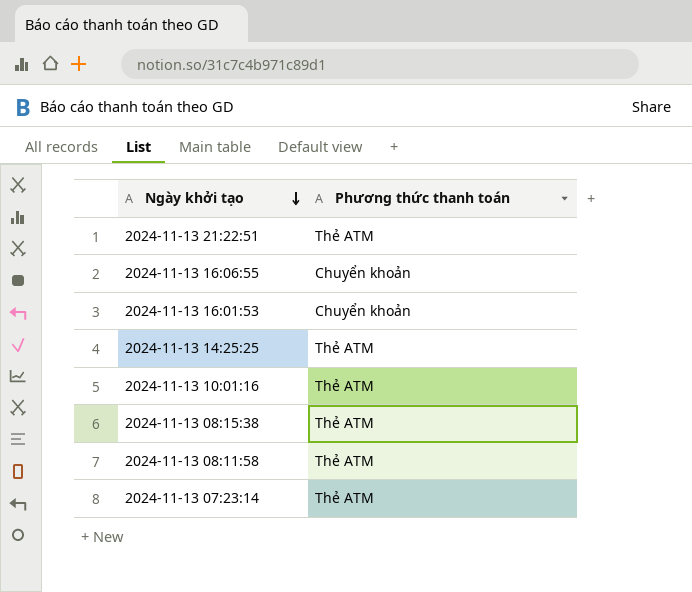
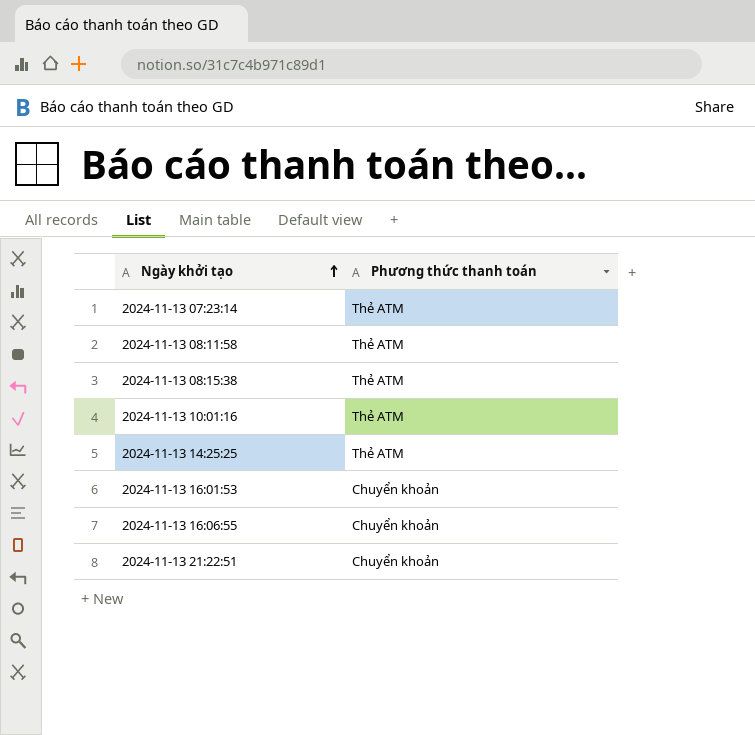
row order: Ngày khởi tạo descending -> Ngày khởi tạo ascending
2024-11-13 21:22:51 | Phương thức thanh toán: Thẻ ATM -> Chuyển khoản

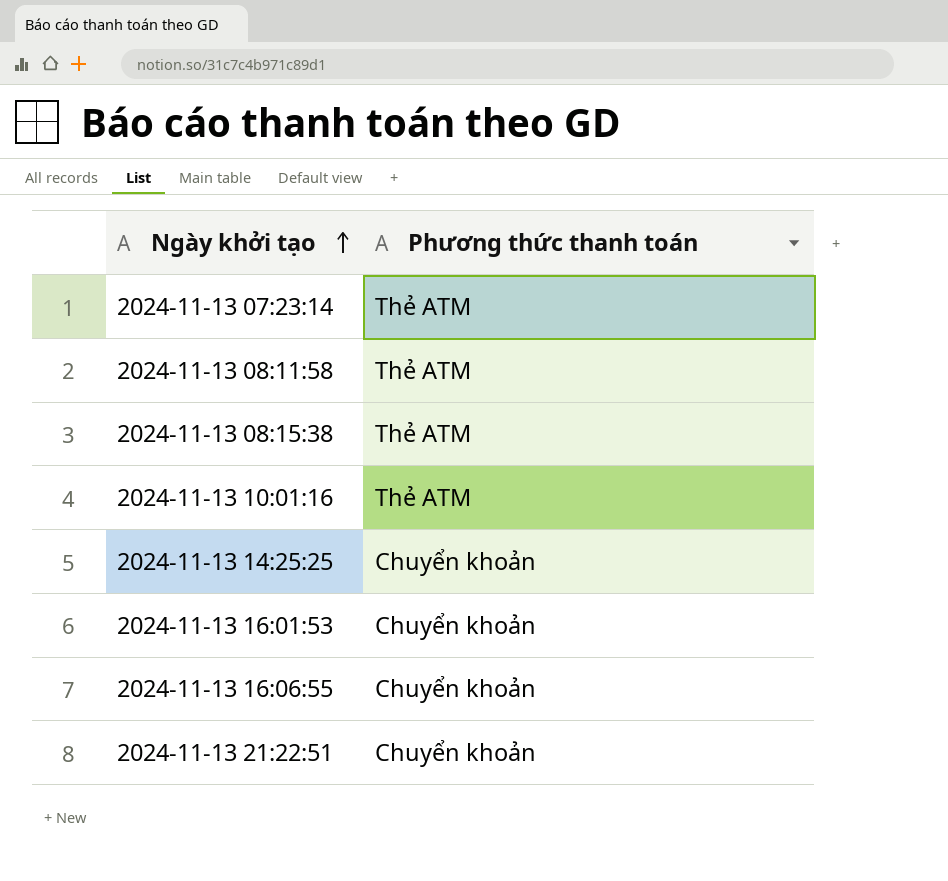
2024-11-13 14:25:25 | Phương thức thanh toán: Thẻ ATM -> Chuyển khoản

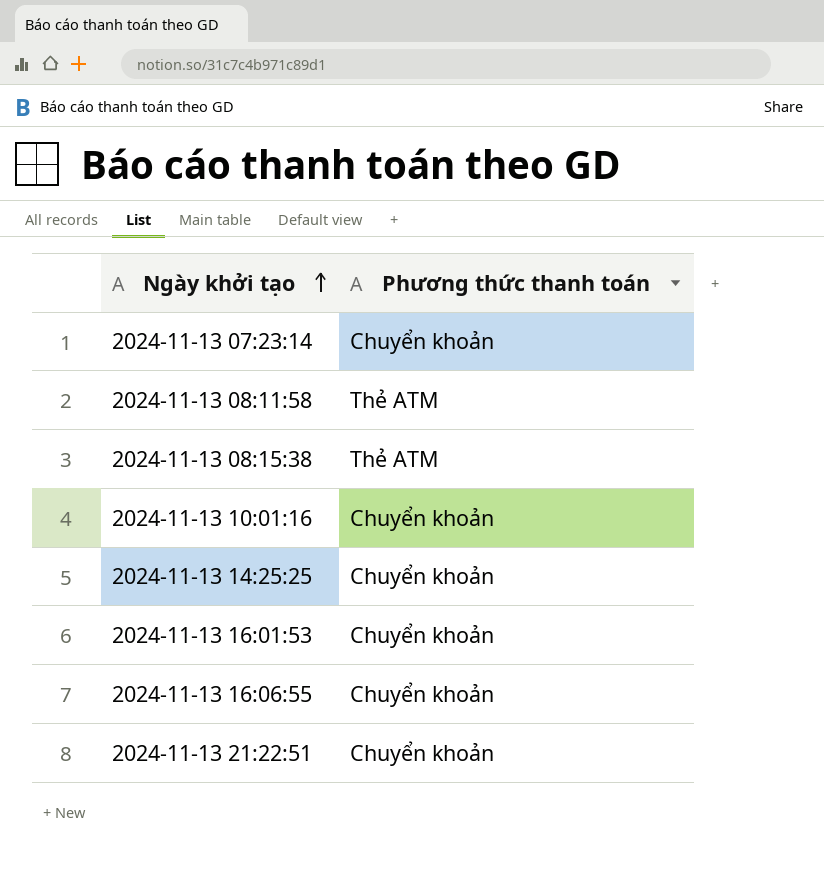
2024-11-13 07:23:14 | Phương thức thanh toán: Thẻ ATM -> Chuyển khoản
2024-11-13 10:01:16 | Phương thức thanh toán: Thẻ ATM -> Chuyển khoản

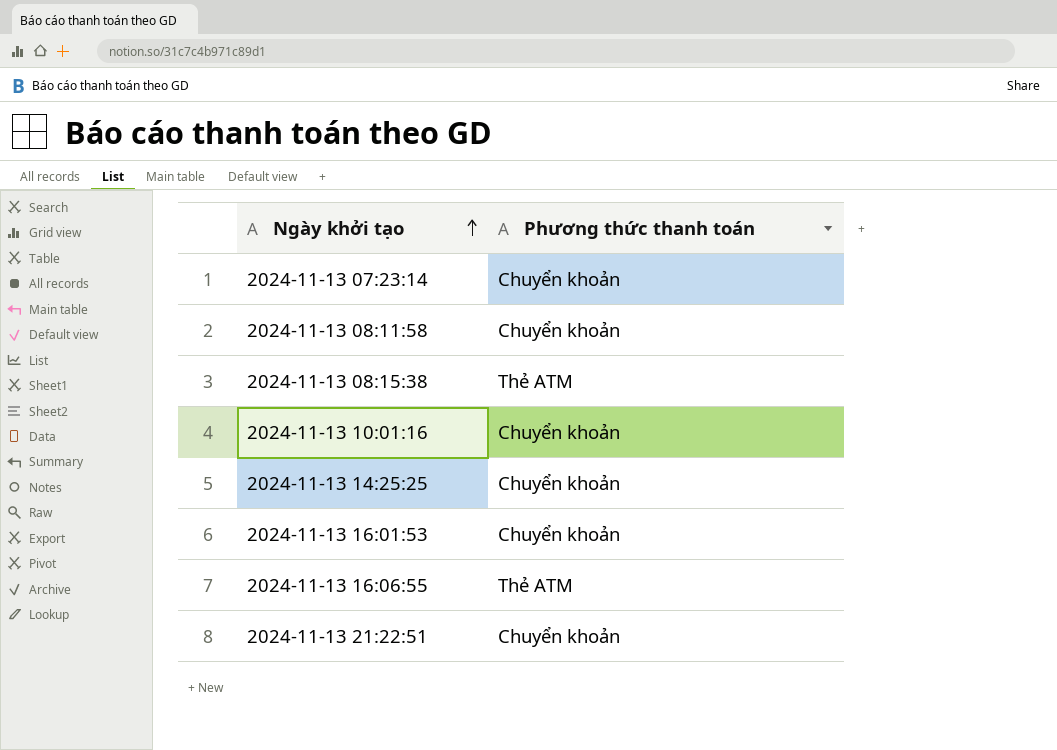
2024-11-13 08:11:58 | Phương thức thanh toán: Thẻ ATM -> Chuyển khoản
2024-11-13 16:06:55 | Phương thức thanh toán: Chuyển khoản -> Thẻ ATM

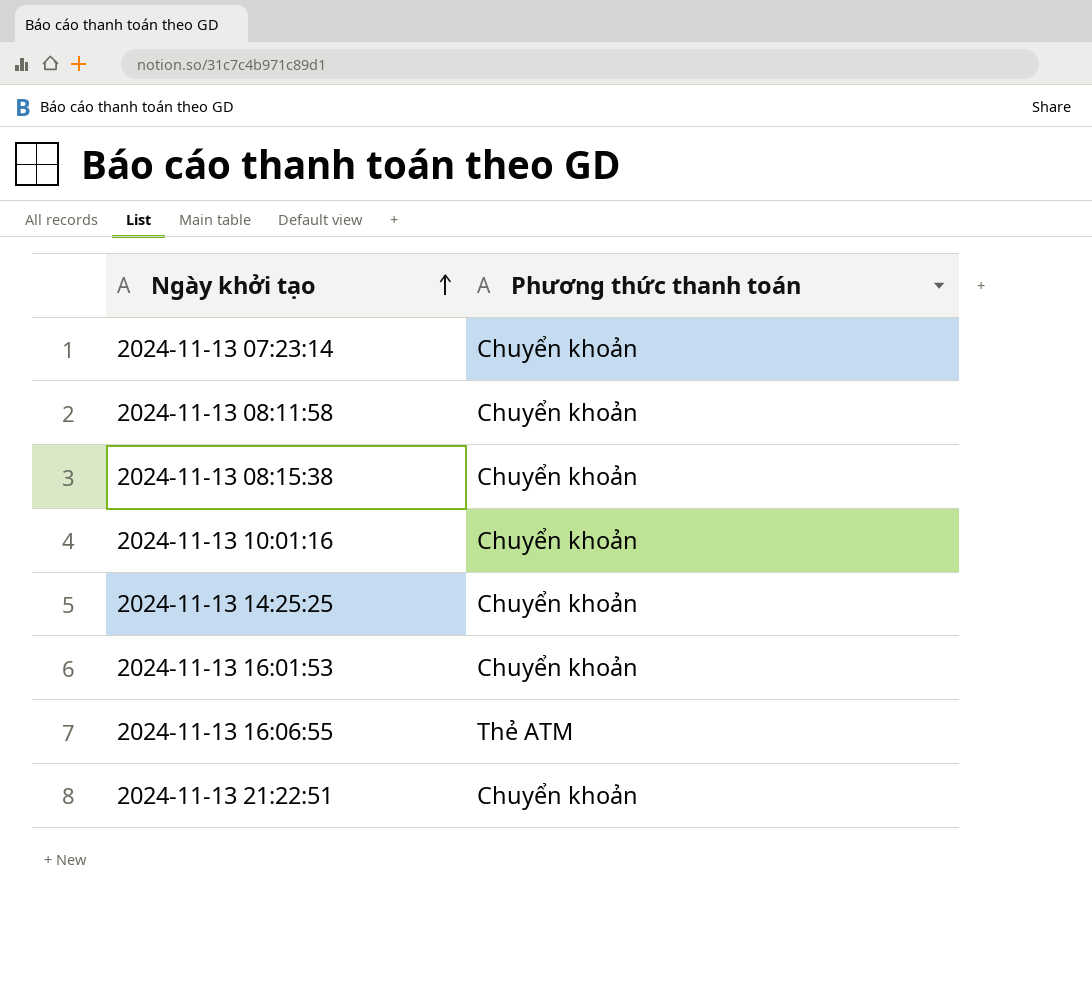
2024-11-13 08:15:38 | Phương thức thanh toán: Thẻ ATM -> Chuyển khoản

